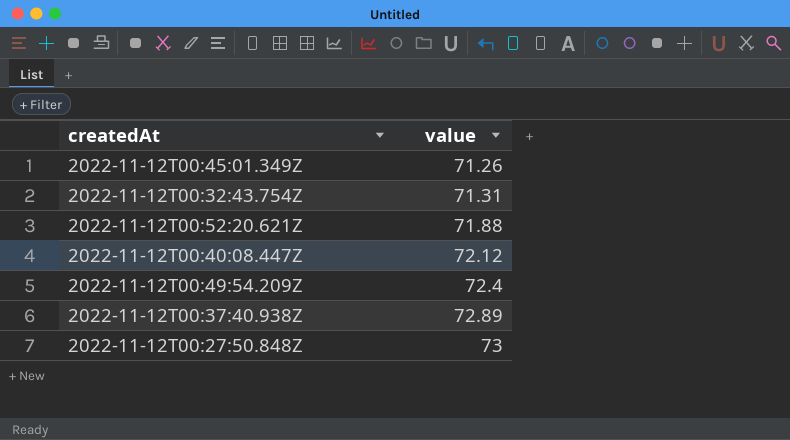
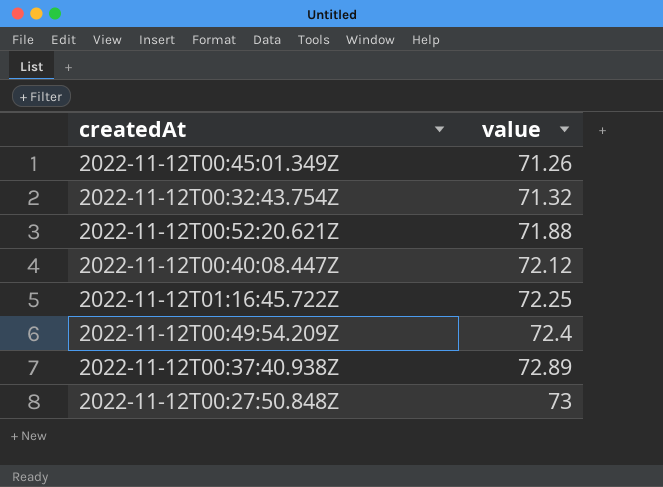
2022-11-12T00:32:43.754Z | value: 71.31 -> 71.32
row 2022-11-12T01:16:45.722Z: none -> 72.25

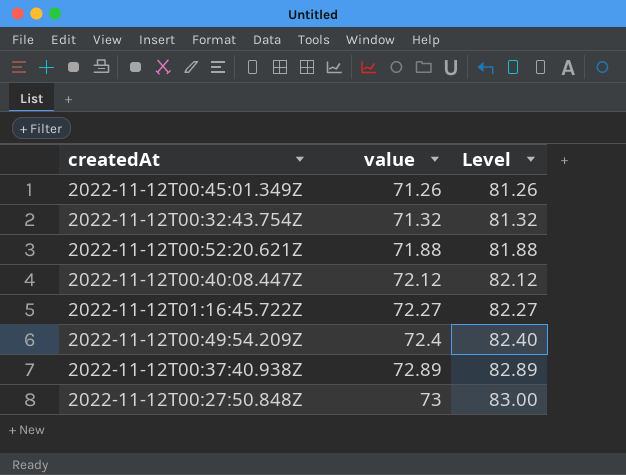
column Level | formula: none -> [value] + 10
2022-11-12T01:16:45.722Z | value: 72.25 -> 72.27

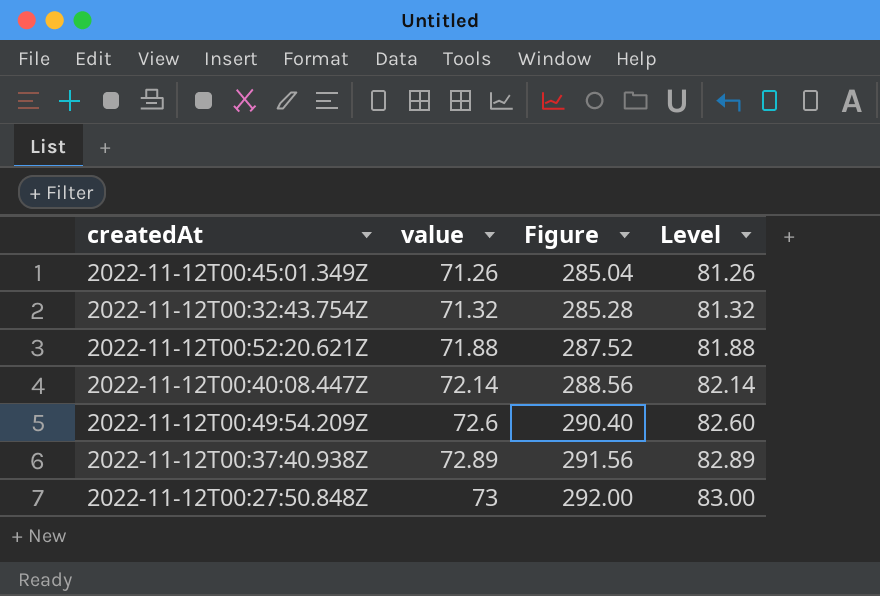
column Figure | formula: none -> [value] * 4
row 2022-11-12T01:16:45.722Z: 72.27 | 82.27 -> none
2022-11-12T00:40:08.447Z | value: 72.12 -> 72.14
2022-11-12T00:40:08.447Z | Level: 82.12 -> 82.14
2022-11-12T00:49:54.209Z | value: 72.4 -> 72.6
2022-11-12T00:49:54.209Z | Level: 82.40 -> 82.60

